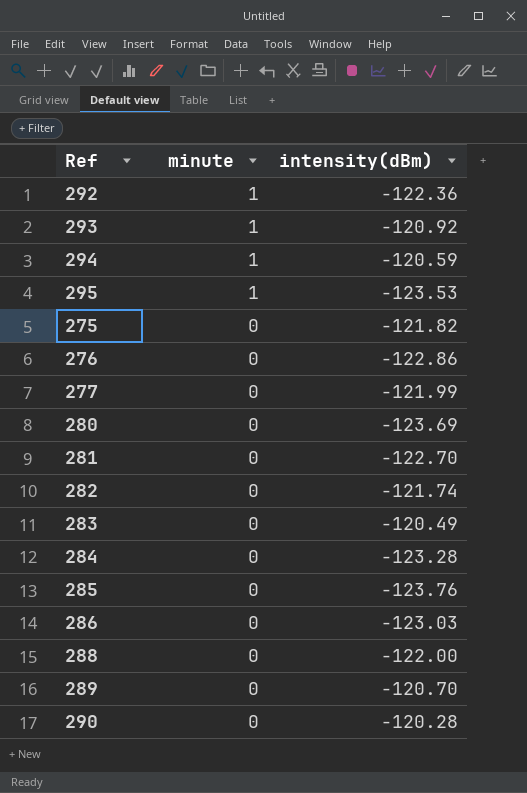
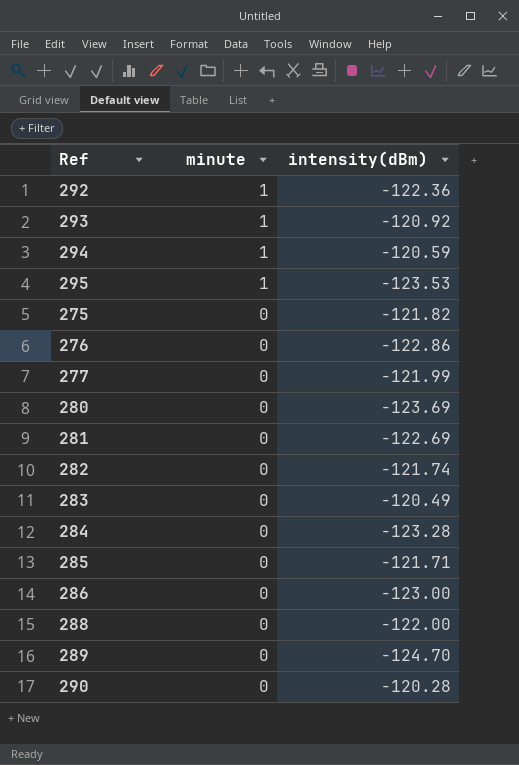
281 | intensity(dBm): -122.70 -> -122.69
285 | intensity(dBm): -123.76 -> -121.71
286 | intensity(dBm): -123.03 -> -123.00
289 | intensity(dBm): -120.70 -> -124.70

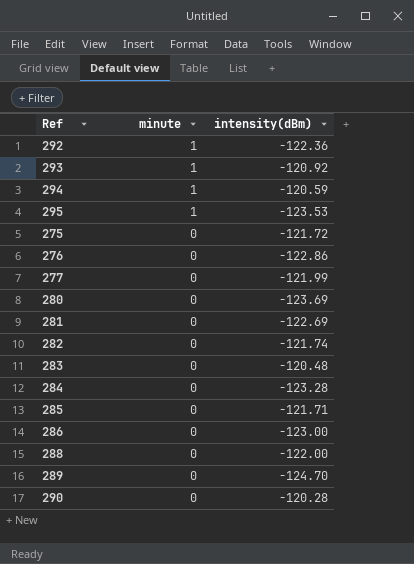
275 | intensity(dBm): -121.82 -> -121.72
283 | intensity(dBm): -120.49 -> -120.48

